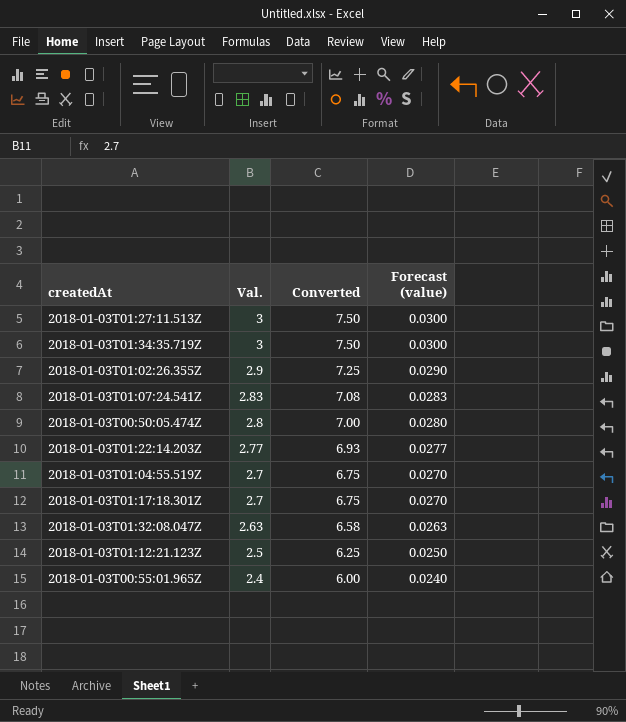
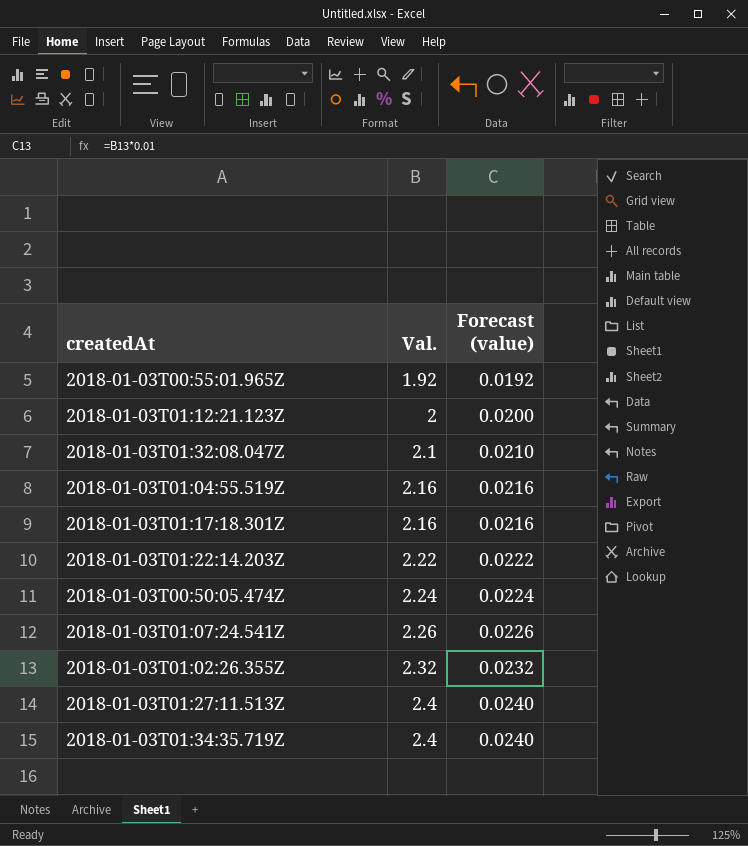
row order: Val. descending -> Val. ascending
column Converted | formula: [Val.] * 2.5 -> none
2018-01-03T00:55:01.965Z | Val.: 2.4 -> 1.92
2018-01-03T00:55:01.965Z | Forecast (value): 0.0240 -> 0.0192
2018-01-03T01:12:21.123Z | Val.: 2.5 -> 2
2018-01-03T01:12:21.123Z | Forecast (value): 0.0250 -> 0.0200
2018-01-03T01:32:08.047Z | Val.: 2.63 -> 2.1
2018-01-03T01:32:08.047Z | Forecast (value): 0.0263 -> 0.0210
2018-01-03T01:04:55.519Z | Val.: 2.7 -> 2.16
2018-01-03T01:04:55.519Z | Forecast (value): 0.0270 -> 0.0216
2018-01-03T01:17:18.301Z | Val.: 2.7 -> 2.16
2018-01-03T01:17:18.301Z | Forecast (value): 0.0270 -> 0.0216
2018-01-03T01:22:14.203Z | Val.: 2.77 -> 2.22
2018-01-03T01:22:14.203Z | Forecast (value): 0.0277 -> 0.0222
2018-01-03T00:50:05.474Z | Val.: 2.8 -> 2.24
2018-01-03T00:50:05.474Z | Forecast (value): 0.0280 -> 0.0224
2018-01-03T01:07:24.541Z | Val.: 2.83 -> 2.26
2018-01-03T01:07:24.541Z | Forecast (value): 0.0283 -> 0.0226
2018-01-03T01:02:26.355Z | Val.: 2.9 -> 2.32
2018-01-03T01:02:26.355Z | Forecast (value): 0.0290 -> 0.0232
2018-01-03T01:27:11.513Z | Val.: 3 -> 2.4
2018-01-03T01:27:11.513Z | Forecast (value): 0.0300 -> 0.0240
2018-01-03T01:34:35.719Z | Val.: 3 -> 2.4
2018-01-03T01:34:35.719Z | Forecast (value): 0.0300 -> 0.0240

